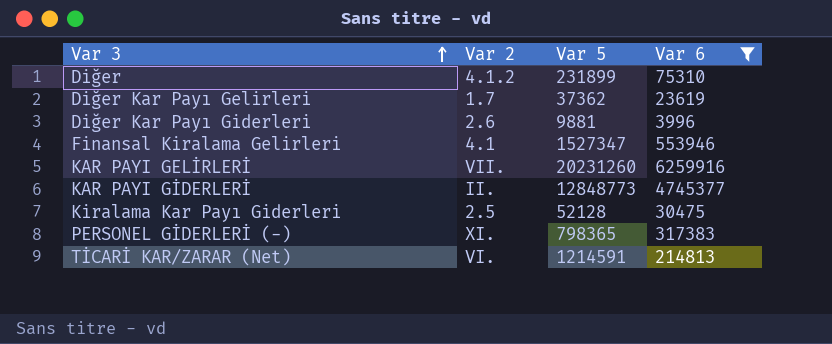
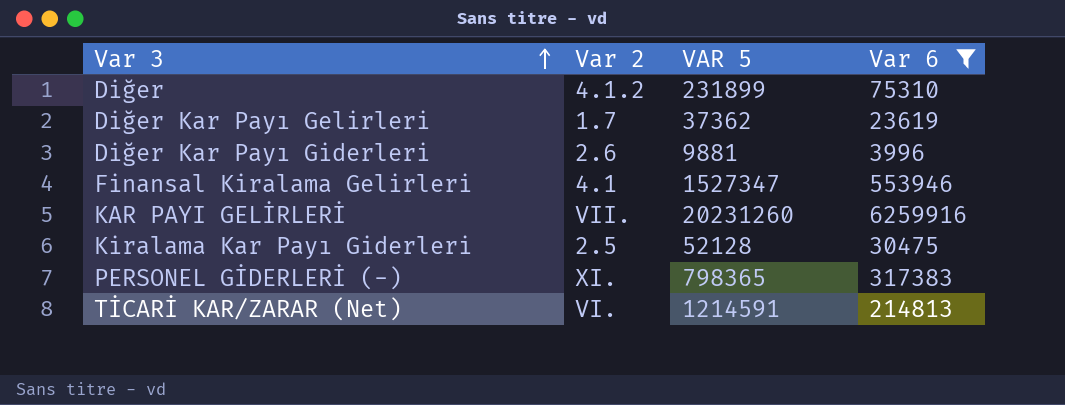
column name: Var 5 -> VAR 5
row KAR PAYI GİDERLERİ: II. | 12848773 | 4745377 -> none

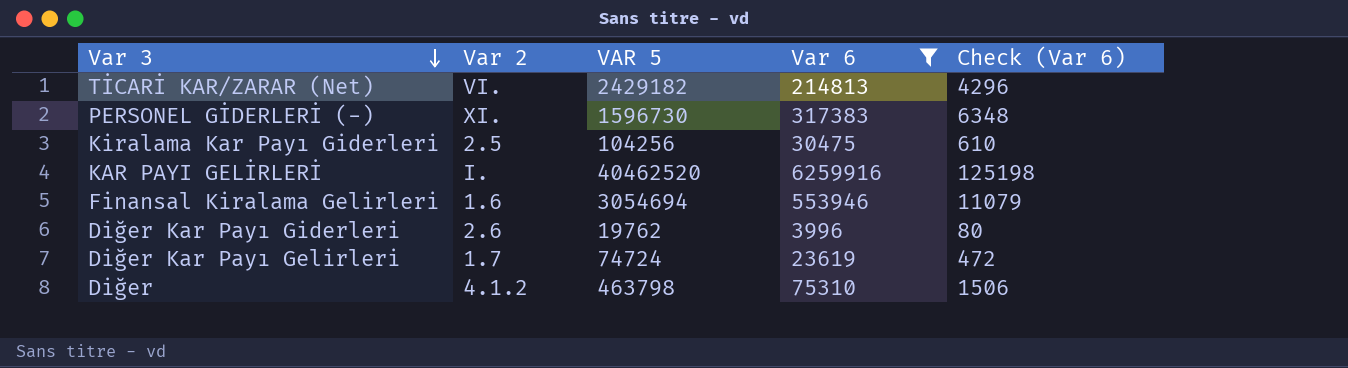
row order: Var 3 ascending -> Var 3 descending
column Check (Var 6) | formula: none -> [Var 6] * 0.02
TİCARİ KAR/ZARAR (Net) | VAR 5: 1214591 -> 2429182
PERSONEL GİDERLERİ (-) | VAR 5: 798365 -> 1596730
Kiralama Kar Payı Giderleri | VAR 5: 52128 -> 104256
KAR PAYI GELİRLERİ | Var 2: VII. -> I.
KAR PAYI GELİRLERİ | VAR 5: 20231260 -> 40462520
Finansal Kiralama Gelirleri | Var 2: 4.1 -> 1.6
Finansal Kiralama Gelirleri | VAR 5: 1527347 -> 3054694
Diğer Kar Payı Giderleri | VAR 5: 9881 -> 19762
Diğer Kar Payı Gelirleri | VAR 5: 37362 -> 74724
Diğer | VAR 5: 231899 -> 463798

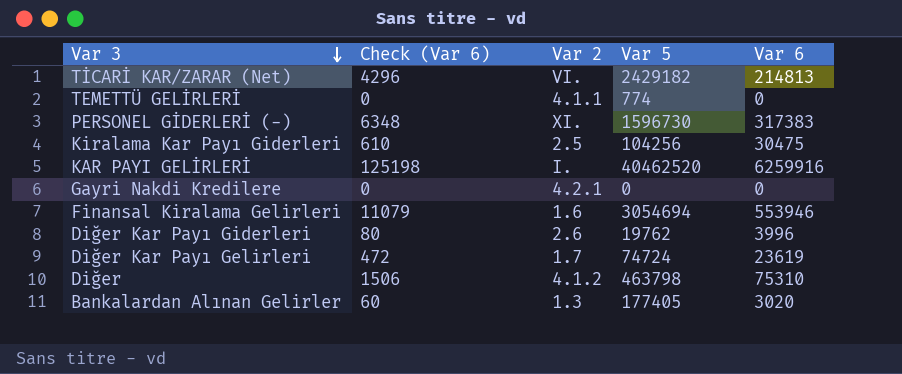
filter: Var 6 >= 3996 -> none
column Check (Var 6) | position: 5 -> 2
column name: VAR 5 -> Var 5

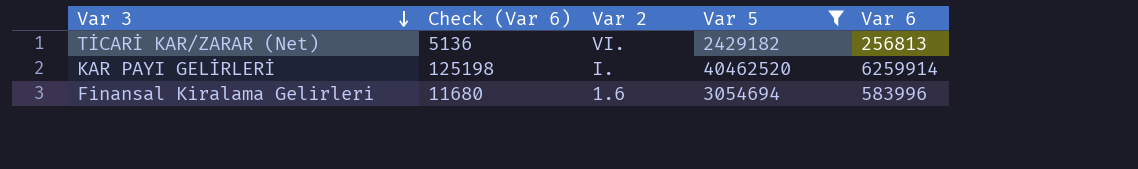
filter: none -> Var 5 >= 2429182
TİCARİ KAR/ZARAR (Net) | Check (Var 6): 4296 -> 5136
TİCARİ KAR/ZARAR (Net) | Var 6: 214813 -> 256813
KAR PAYI GELİRLERİ | Var 6: 6259916 -> 6259914
Finansal Kiralama Gelirleri | Check (Var 6): 11079 -> 11680
Finansal Kiralama Gelirleri | Var 6: 553946 -> 583996

